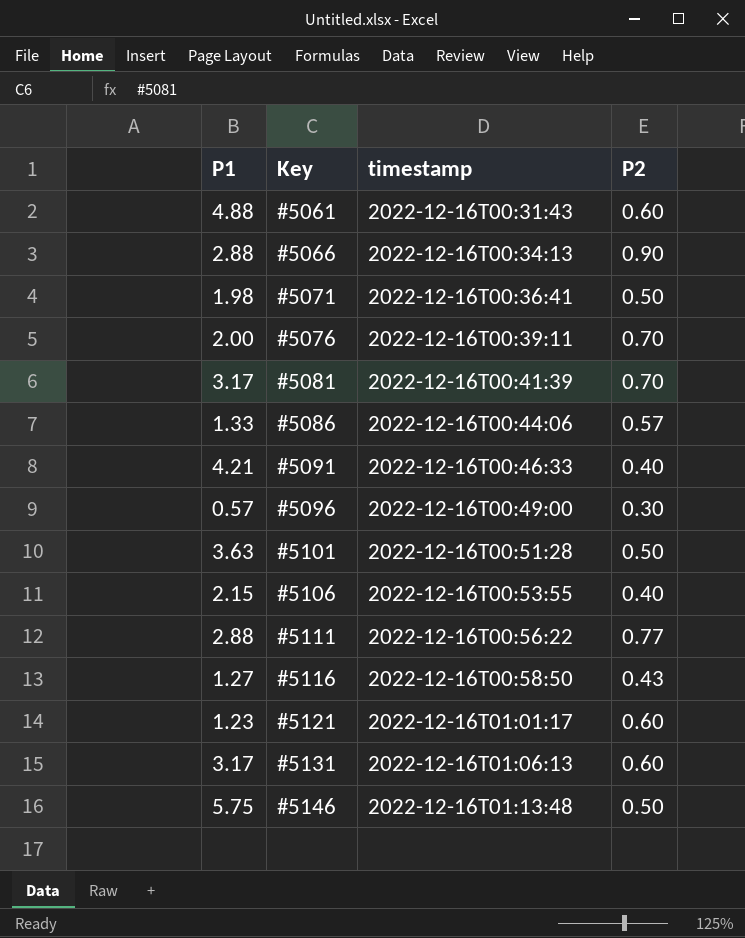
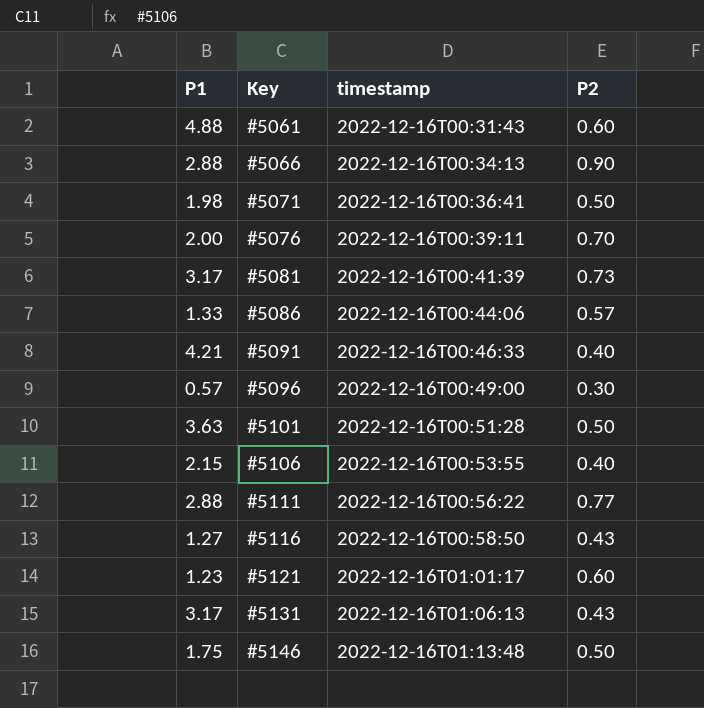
#5081 | P2: 0.70 -> 0.73
#5131 | P2: 0.60 -> 0.43
#5146 | P1: 5.75 -> 1.75

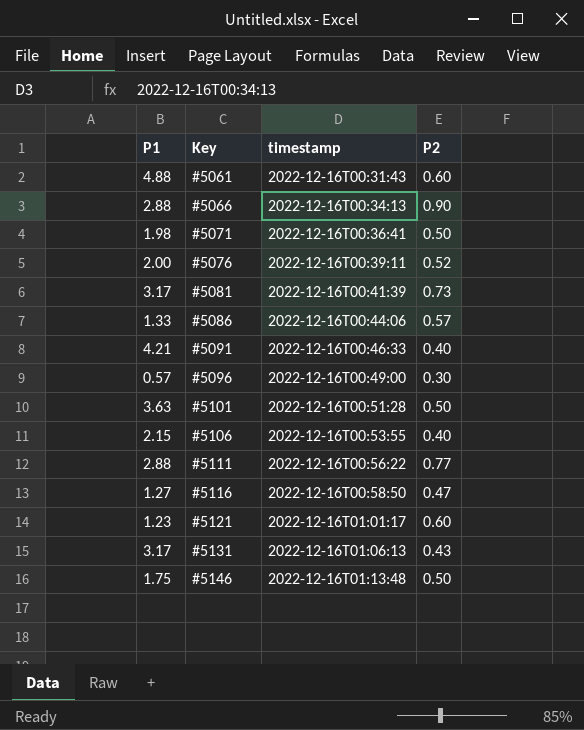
#5076 | P2: 0.70 -> 0.52
#5116 | P2: 0.43 -> 0.47

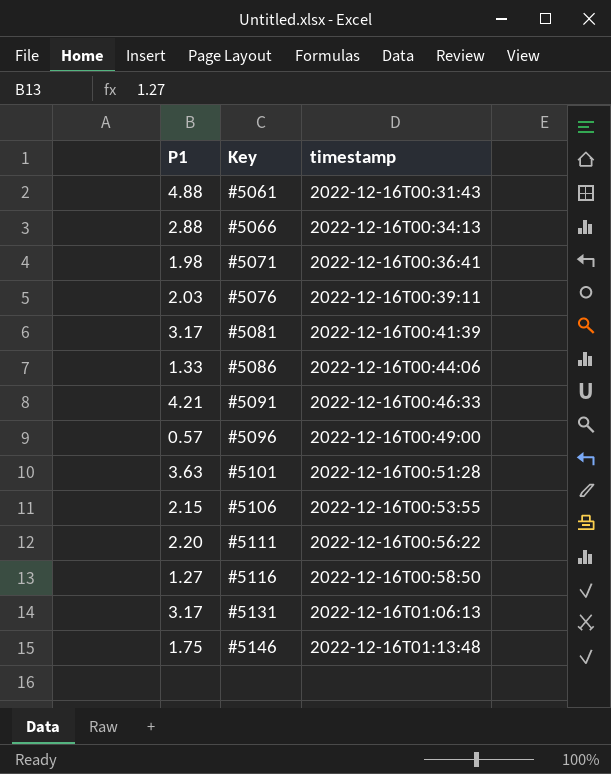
column P2 | position: 4 -> none
row #5121: 1.23 | 2022-12-16T01:01:17 | 0.60 -> none
#5076 | P1: 2.00 -> 2.03
#5111 | P1: 2.88 -> 2.20

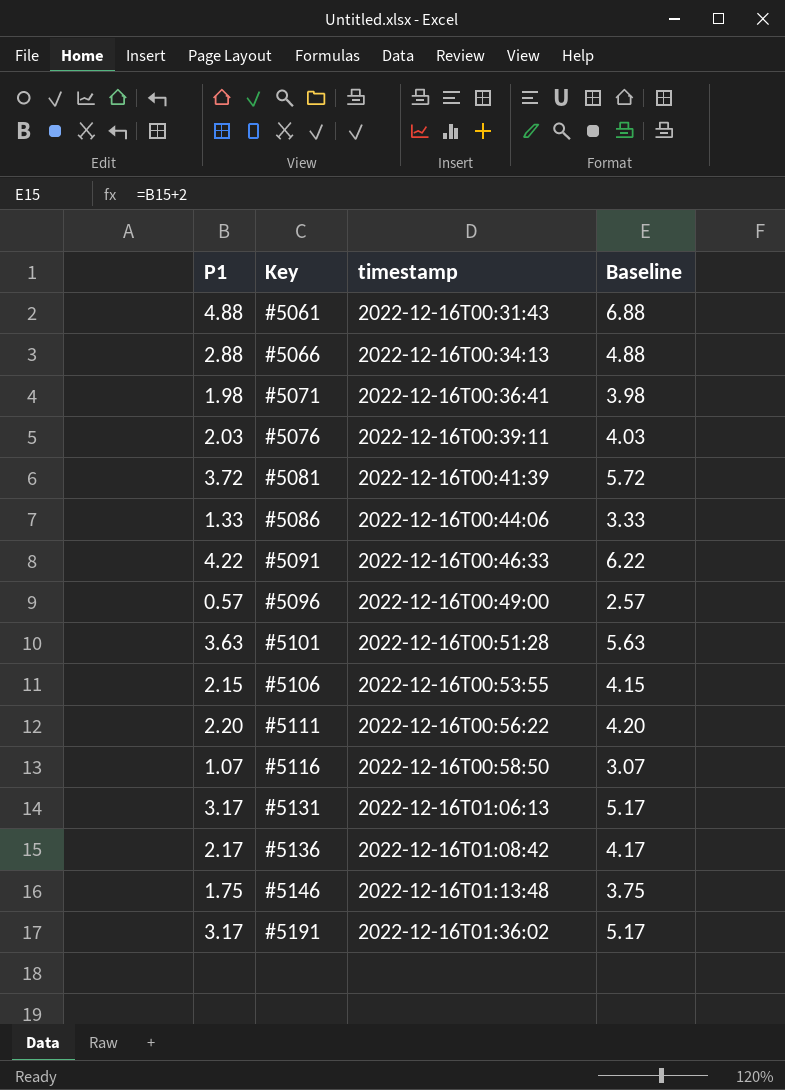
column Baseline | formula: none -> [P1] + 2
#5081 | P1: 3.17 -> 3.72
#5091 | P1: 4.21 -> 4.22
#5116 | P1: 1.27 -> 1.07
row #5136: none -> 2.17 | 2022-12-16T01:08:42 | 4.17
row #5191: none -> 3.17 | 2022-12-16T01:36:02 | 5.17

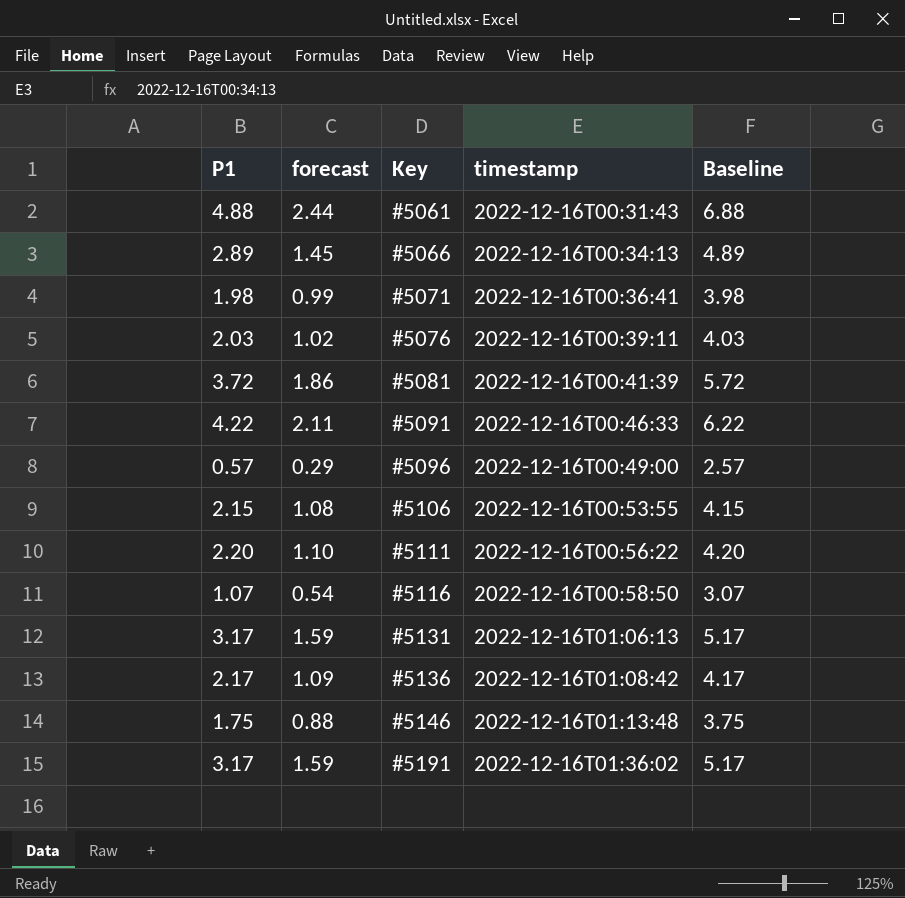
column forecast | formula: none -> [P1] * 0.5
row #5086: 1.33 | 2022-12-16T00:44:06 | 3.33 -> none
row #5101: 3.63 | 2022-12-16T00:51:28 | 5.63 -> none
#5066 | P1: 2.88 -> 2.89
#5066 | Baseline: 4.88 -> 4.89

